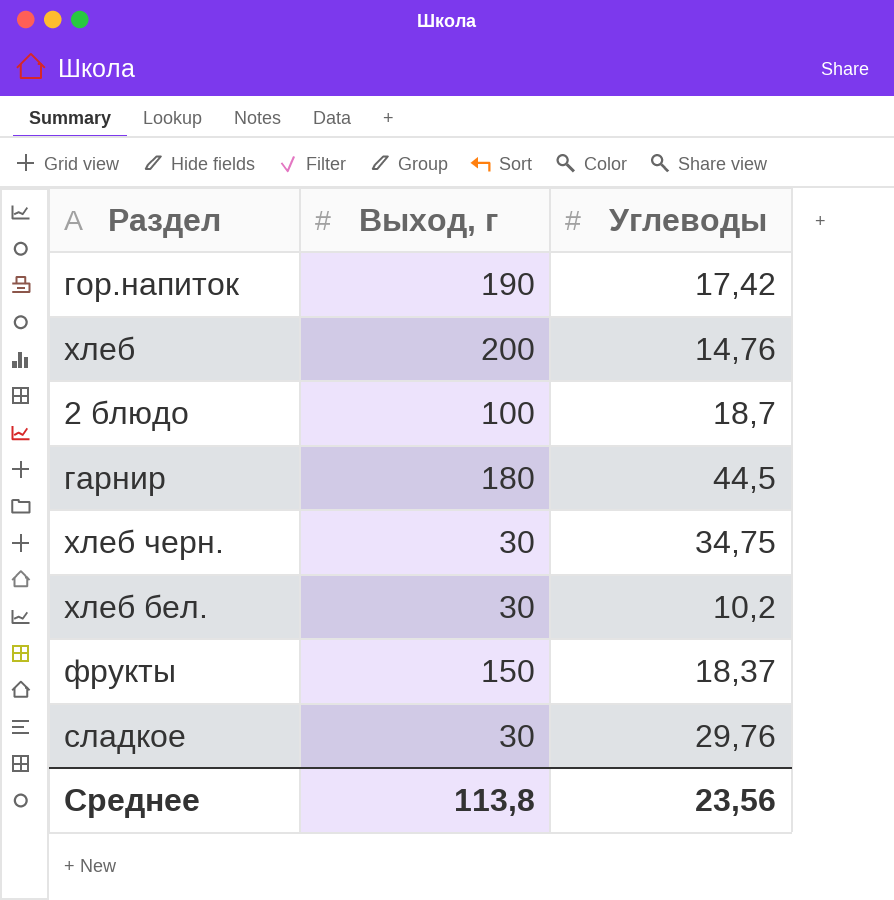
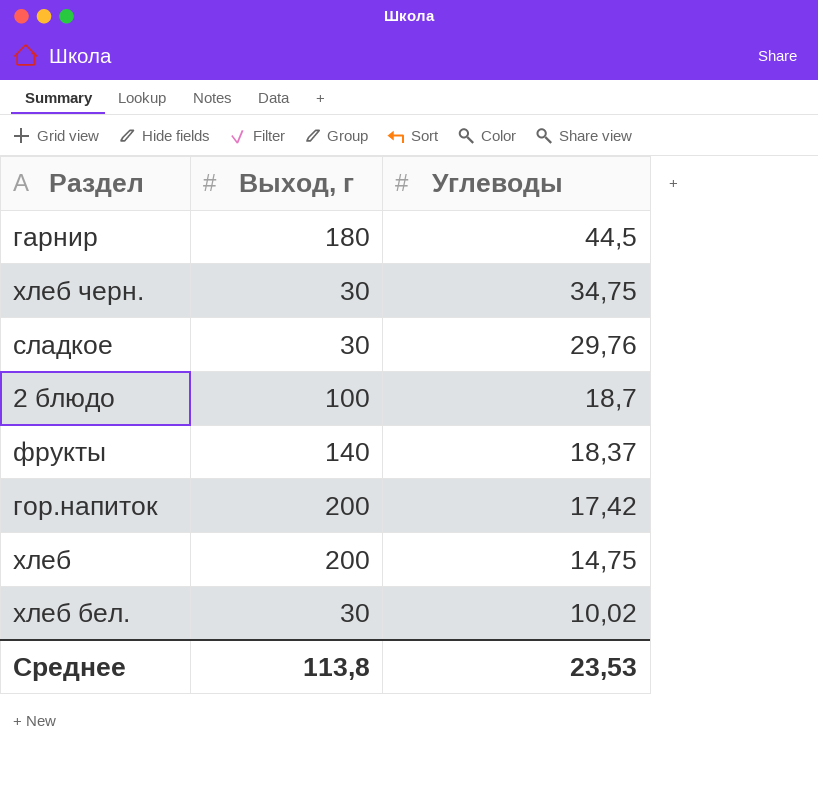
row order: none -> Углеводы descending
фрукты | Выход, г: 150 -> 140
гор.напиток | Выход, г: 190 -> 200
хлеб | Углеводы: 14,76 -> 14,75
хлеб бел. | Углеводы: 10,2 -> 10,02
Среднее | Углеводы: 23,56 -> 23,53

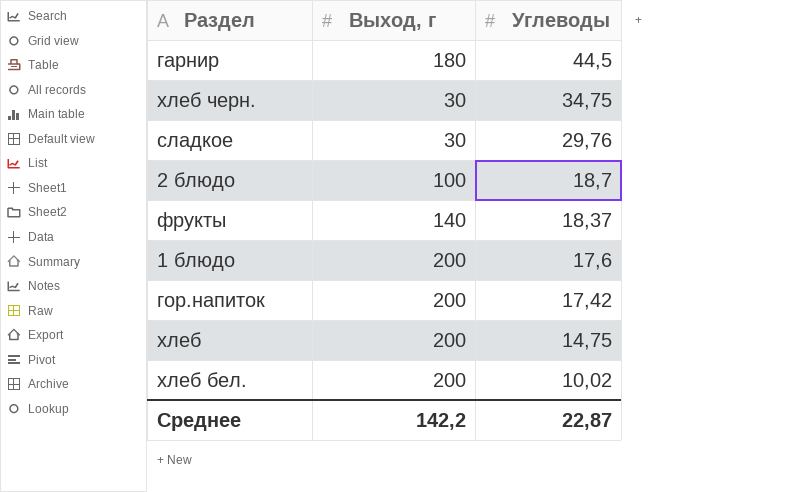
row 1 блюдо: none -> 200 | 17,6
хлеб бел. | Выход, г: 30 -> 200
Среднее | Выход, г: 113,8 -> 142,2
Среднее | Углеводы: 23,53 -> 22,87

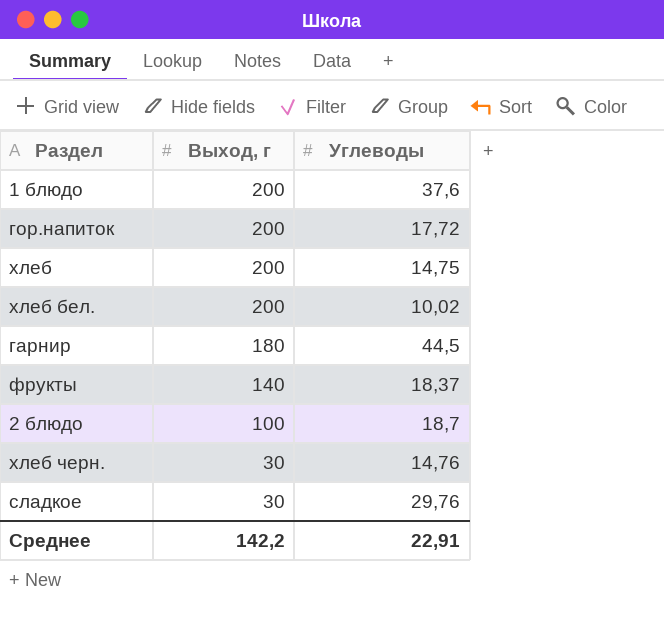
row order: Углеводы descending -> Выход, г descending
1 блюдо | Углеводы: 17,6 -> 37,6
гор.напиток | Углеводы: 17,42 -> 17,72
хлеб черн. | Углеводы: 34,75 -> 14,76
Среднее | Углеводы: 22,87 -> 22,91

